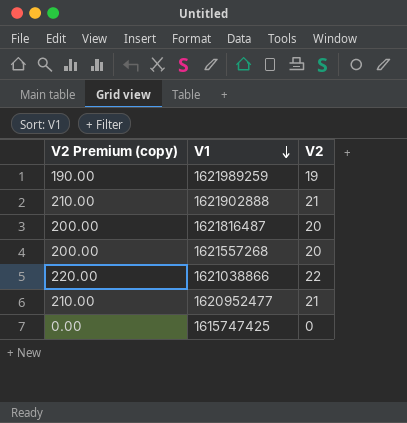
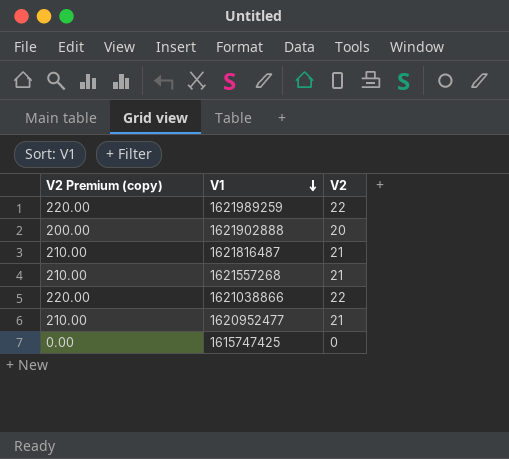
1621989259 | V2 Premium (copy): 190.00 -> 220.00
1621989259 | V2: 19 -> 22
1621902888 | V2 Premium (copy): 210.00 -> 200.00
1621902888 | V2: 21 -> 20
1621816487 | V2 Premium (copy): 200.00 -> 210.00
1621816487 | V2: 20 -> 21
1621557268 | V2 Premium (copy): 200.00 -> 210.00
1621557268 | V2: 20 -> 21

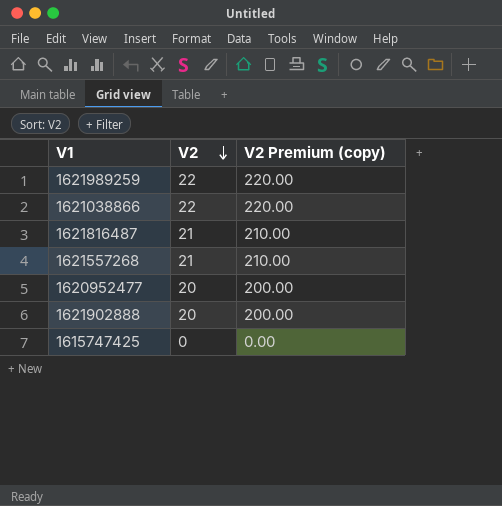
row order: V1 descending -> V2 descending
column V2 Premium (copy) | position: 1 -> 3
1620952477 | V2: 21 -> 20
1620952477 | V2 Premium (copy): 210.00 -> 200.00

